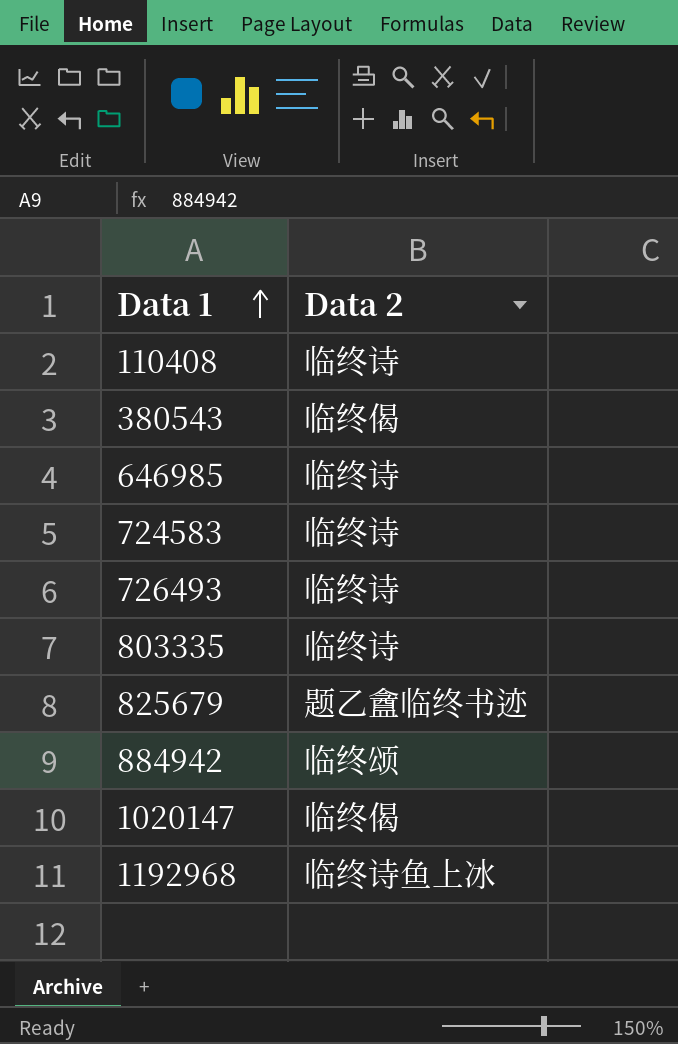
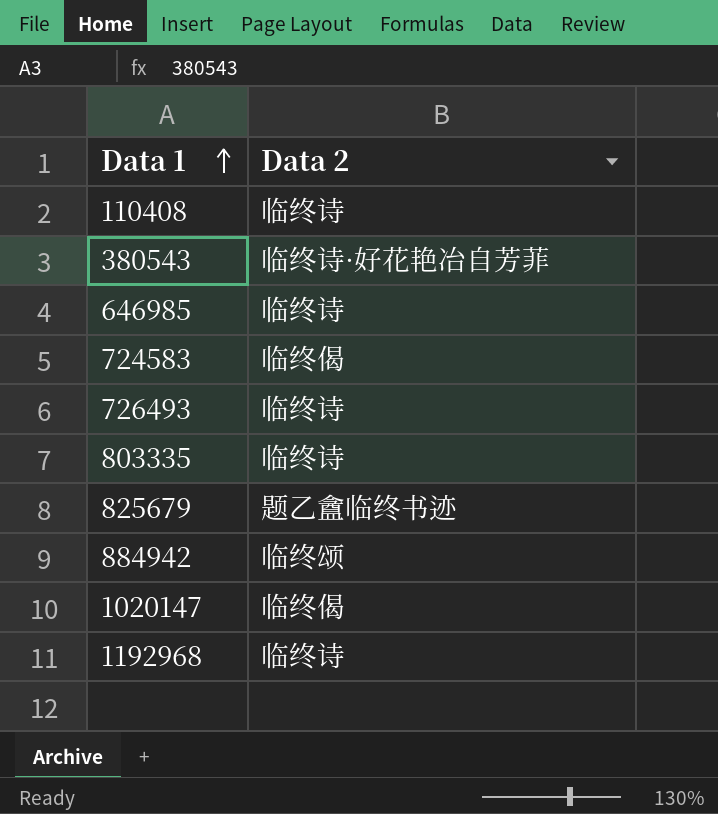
380543 | Data 2: 临终偈 -> 临终诗·好花艳冶自芳菲
724583 | Data 2: 临终诗 -> 临终偈
1192968 | Data 2: 临终诗鱼上冰 -> 临终诗

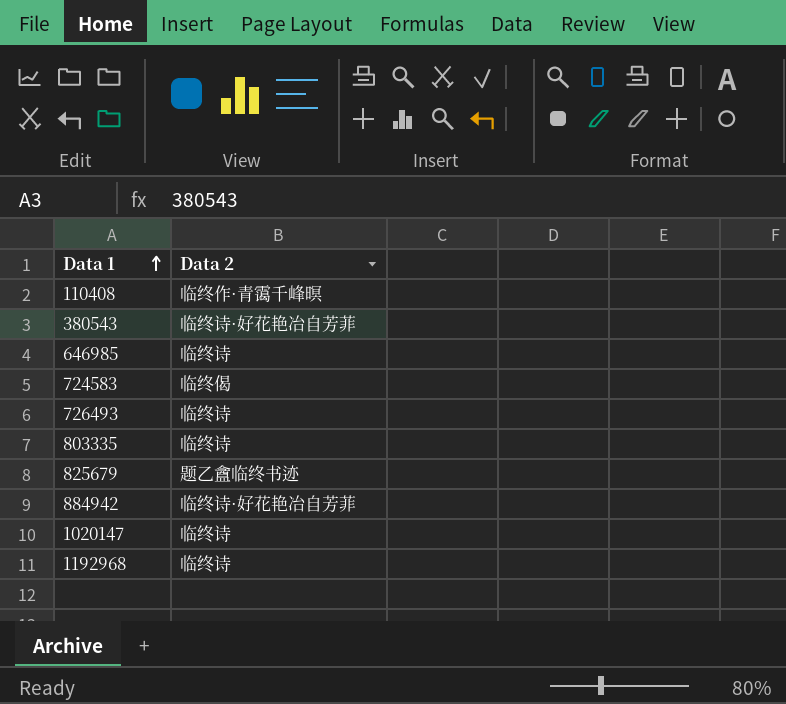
110408 | Data 2: 临终诗 -> 临终作·青霭千峰暝
884942 | Data 2: 临终颂 -> 临终诗·好花艳冶自芳菲
1020147 | Data 2: 临终偈 -> 临终诗

